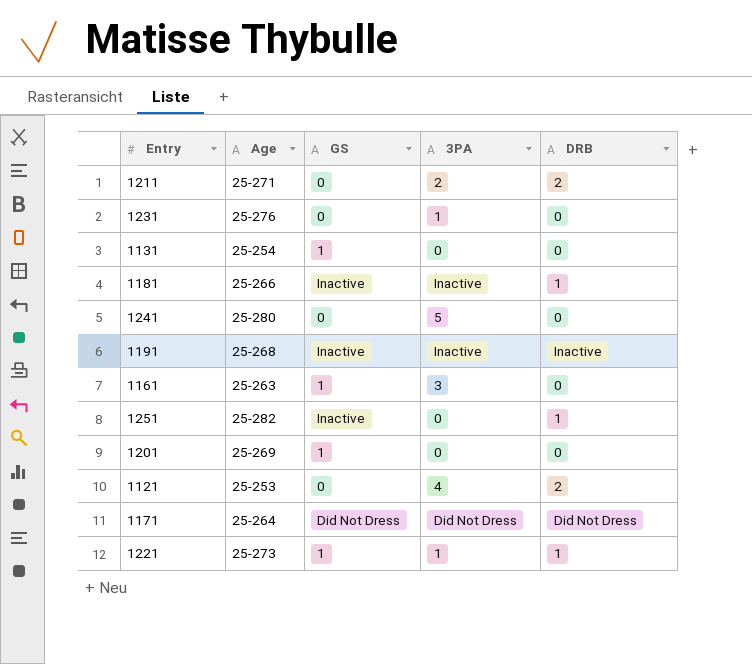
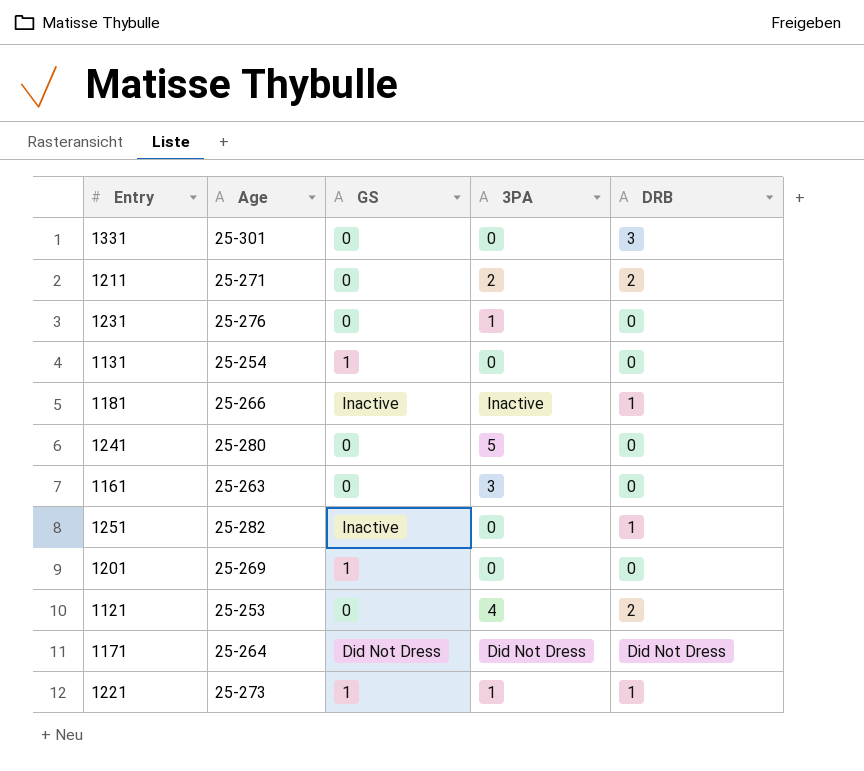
row 1191: 25-268 | Inactive | Inactive | Inactive -> none
row 1331: none -> 25-301 | 0 | 0 | 3
1161 | GS: 1 -> 0

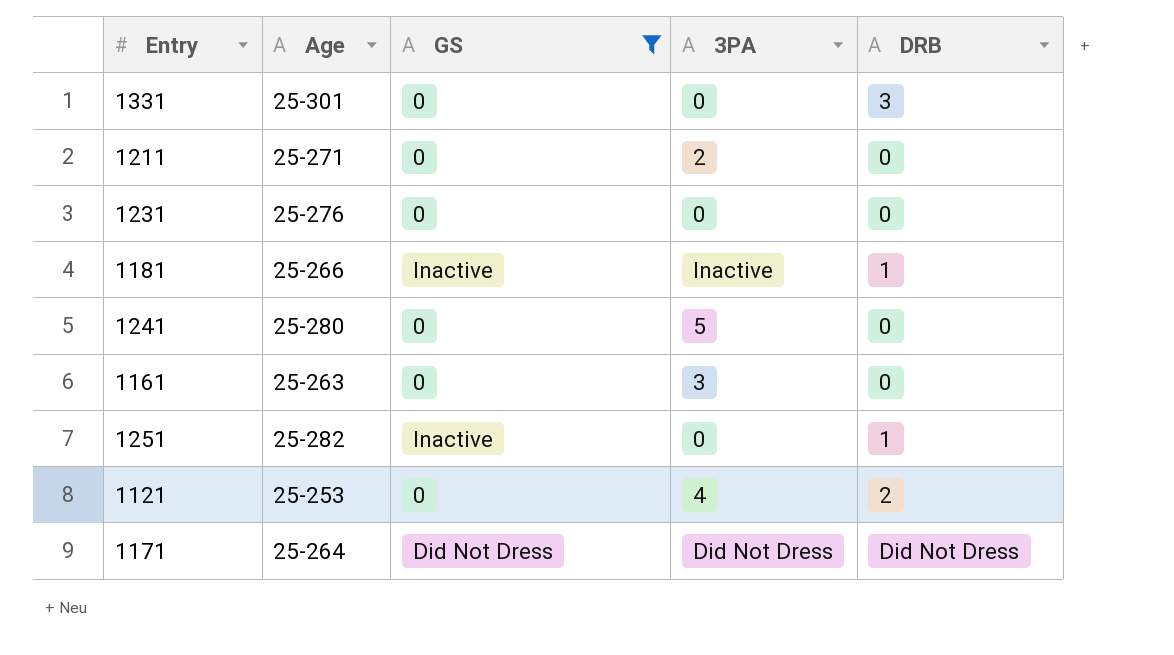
filter: none -> GS != 1
1211 | DRB: 2 -> 0
1231 | 3PA: 1 -> 0

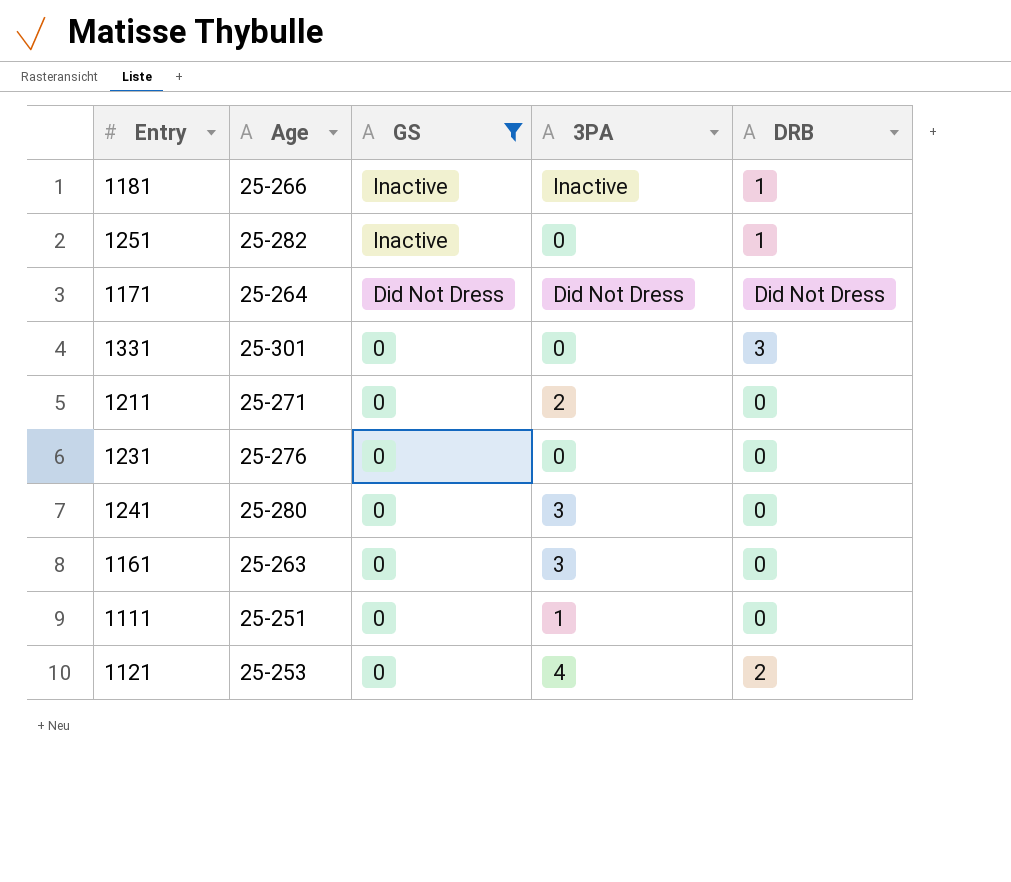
row order: none -> GS descending
1241 | 3PA: 5 -> 3
row 1111: none -> 25-251 | 0 | 1 | 0

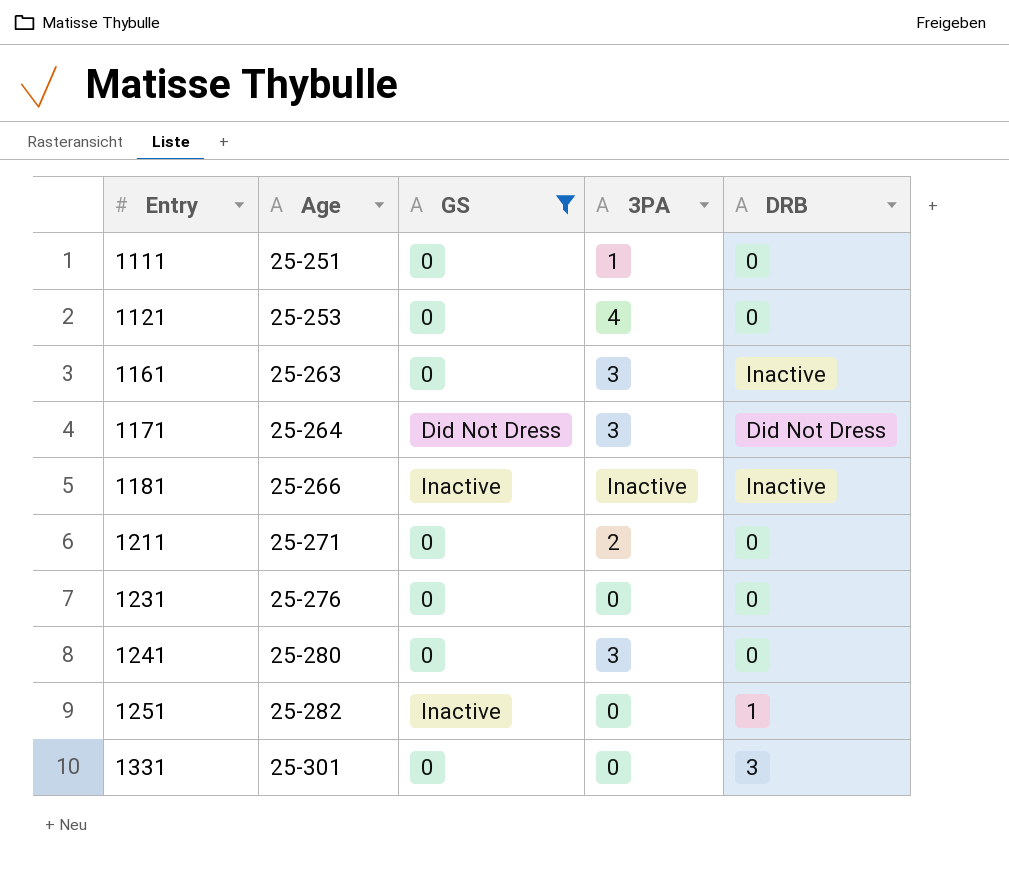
row order: GS descending -> Entry ascending
1121 | DRB: 2 -> 0
1161 | DRB: 0 -> Inactive
1171 | 3PA: Did Not Dress -> 3
1181 | DRB: 1 -> Inactive

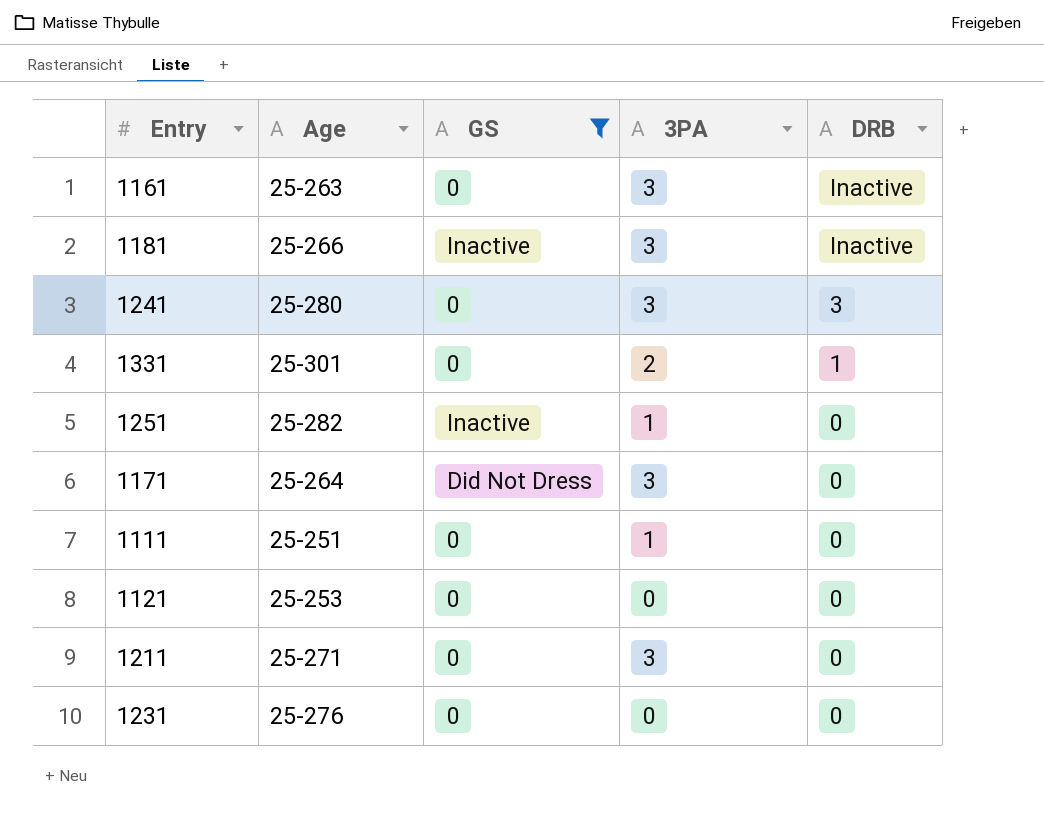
row order: Entry ascending -> DRB descending
1181 | 3PA: Inactive -> 3
1241 | DRB: 0 -> 3
1331 | 3PA: 0 -> 2
1331 | DRB: 3 -> 1
1251 | 3PA: 0 -> 1
1251 | DRB: 1 -> 0
1171 | DRB: Did Not Dress -> 0
1121 | 3PA: 4 -> 0
1211 | 3PA: 2 -> 3

